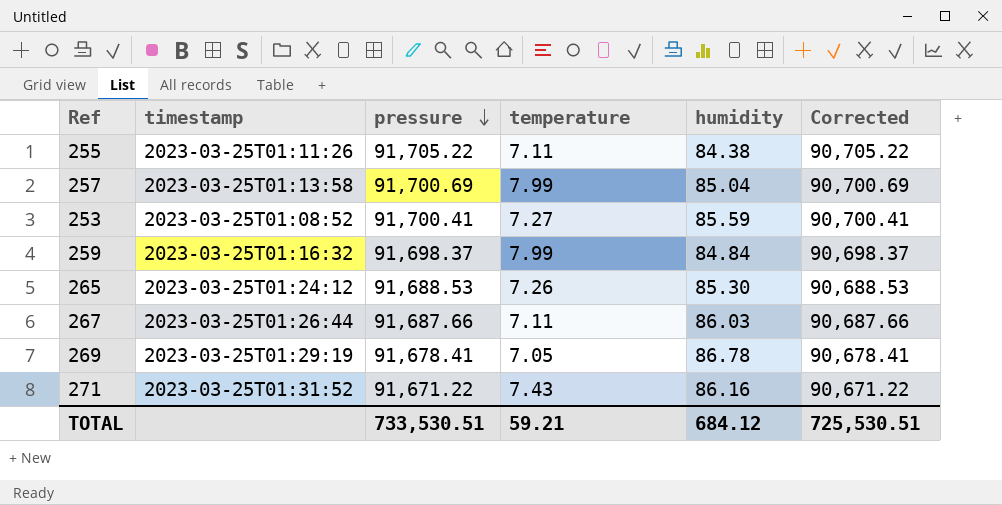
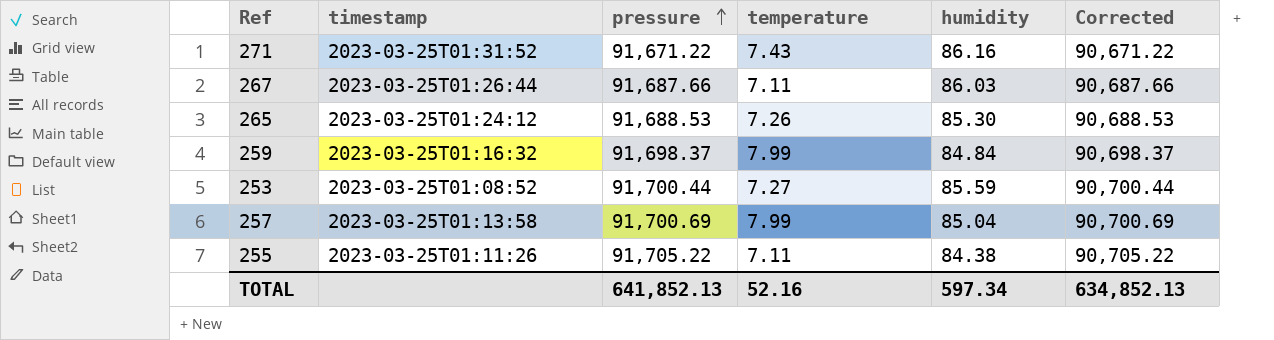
row order: pressure descending -> pressure ascending
row 269: 2023-03-25T01:29:19 | 91,678.41 | 7.05 | 86.78 | 90,678.41 -> none
253 | pressure: 91,700.41 -> 91,700.44
253 | Corrected: 90,700.41 -> 90,700.44
TOTAL | pressure: 733,530.51 -> 641,852.13
TOTAL | temperature: 59.21 -> 52.16
TOTAL | humidity: 684.12 -> 597.34
TOTAL | Corrected: 725,530.51 -> 634,852.13

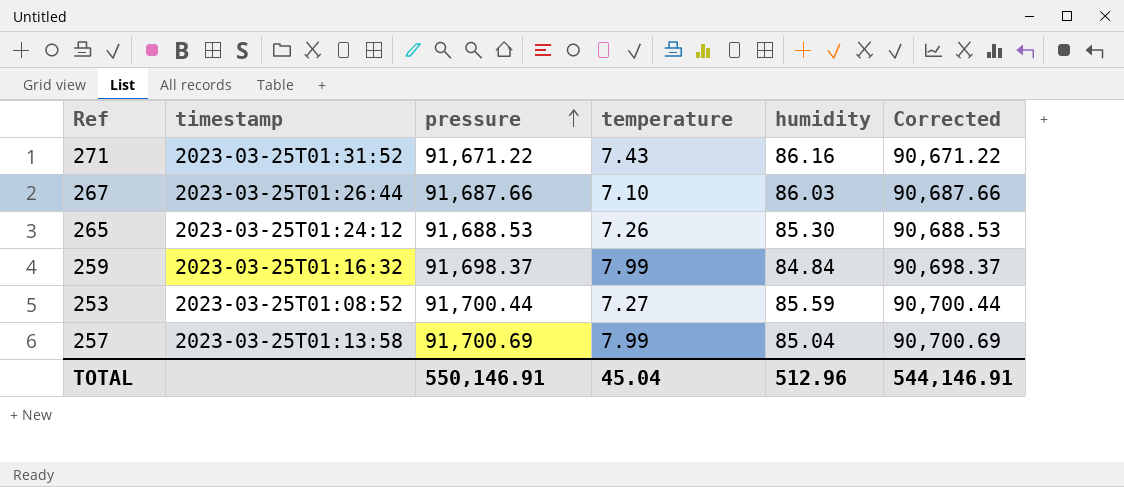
row 255: 2023-03-25T01:11:26 | 91,705.22 | 7.11 | 84.38 | 90,705.22 -> none
267 | temperature: 7.11 -> 7.10
TOTAL | pressure: 641,852.13 -> 550,146.91
TOTAL | temperature: 52.16 -> 45.04
TOTAL | humidity: 597.34 -> 512.96
TOTAL | Corrected: 634,852.13 -> 544,146.91

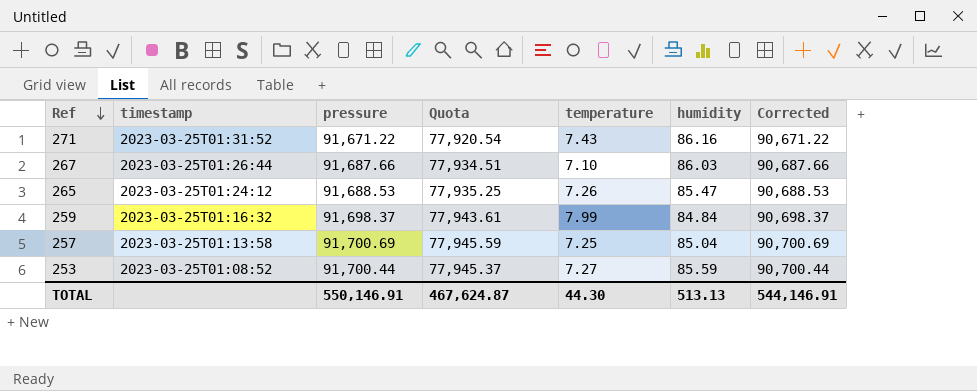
row order: pressure ascending -> Ref descending
column Quota | formula: none -> [pressure] * 0.85
265 | humidity: 85.30 -> 85.47
257 | temperature: 7.99 -> 7.25
TOTAL | temperature: 45.04 -> 44.30
TOTAL | humidity: 512.96 -> 513.13

